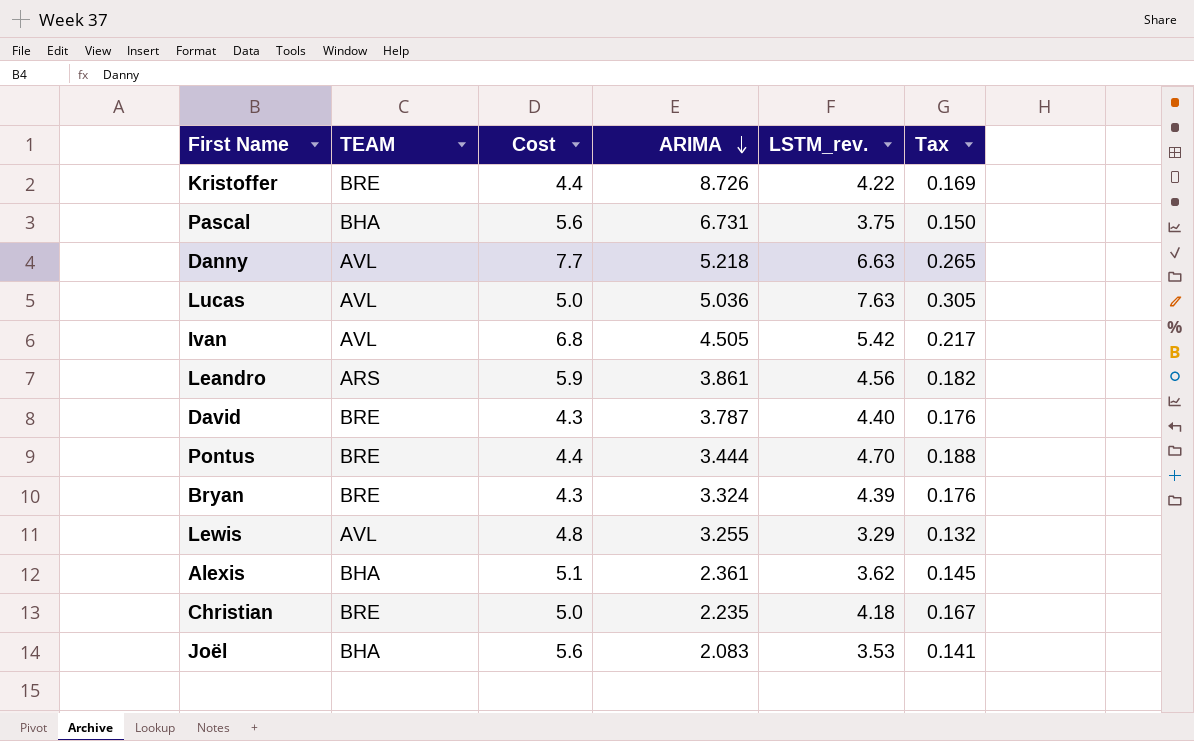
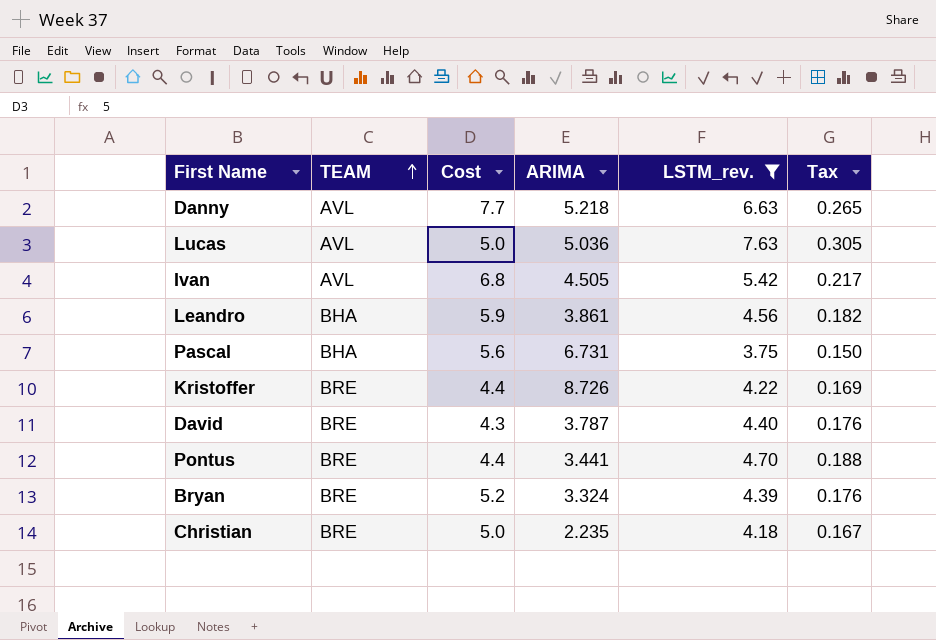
filter: none -> LSTM_rev. >= 3.75
row order: ARIMA descending -> TEAM ascending
Leandro | TEAM: ARS -> BHA
Pontus | ARIMA: 3.444 -> 3.441
Bryan | Cost: 4.3 -> 5.2

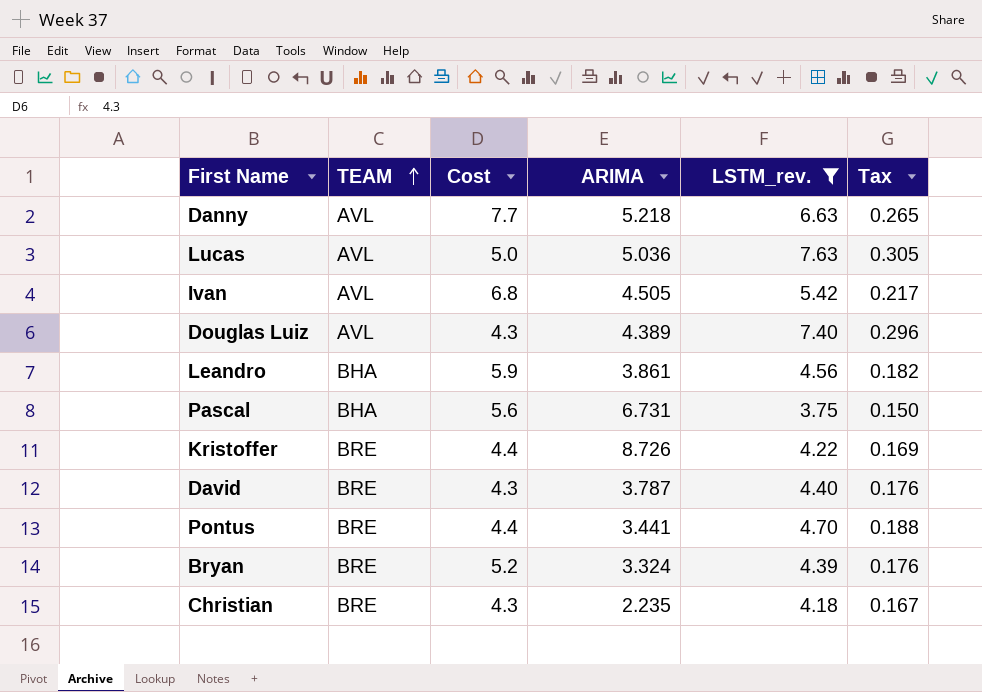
row Douglas Luiz: none -> AVL | 4.3 | 4.389 | 7.40 | 0.296
Christian | Cost: 5.0 -> 4.3

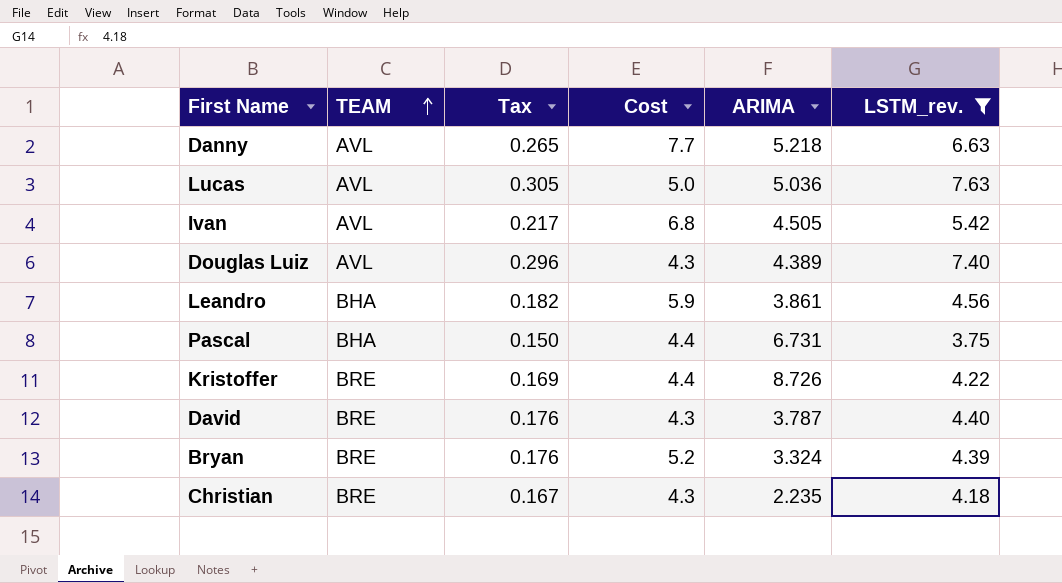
column Tax | position: 6 -> 3
row Pontus: BRE | 4.4 | 3.441 | 4.70 | 0.188 -> none
Pascal | Cost: 5.6 -> 4.4

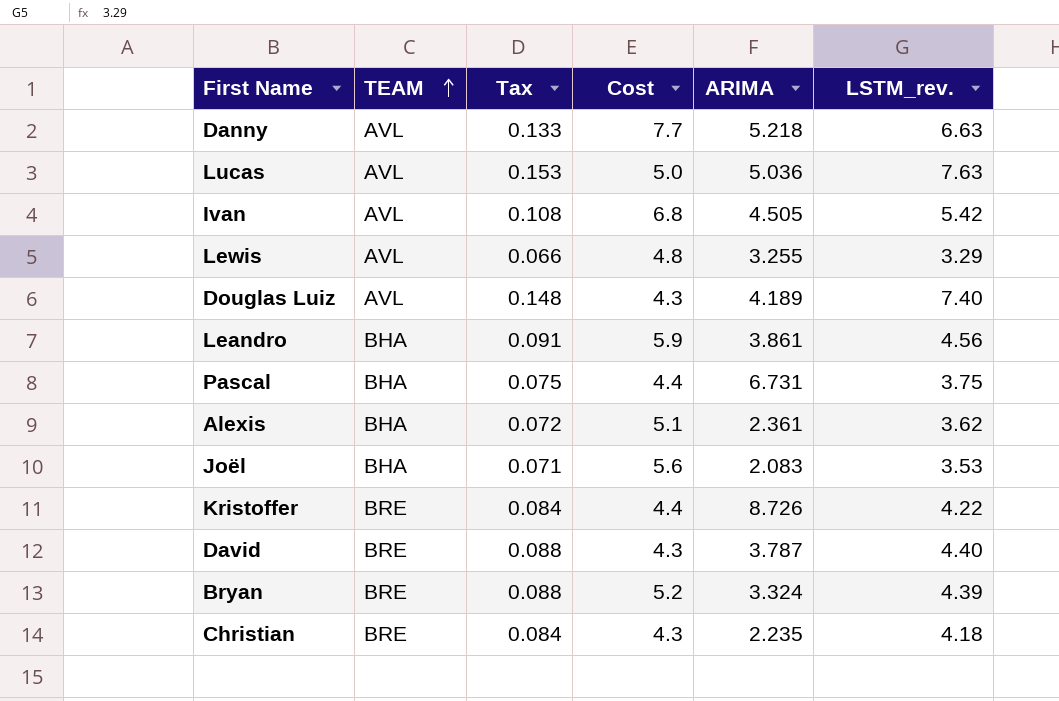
filter: LSTM_rev. >= 3.75 -> none
column Tax | formula: [LSTM_rev.] * 0.04 -> [LSTM_rev.] * 0.02
Douglas Luiz | ARIMA: 4.389 -> 4.189

